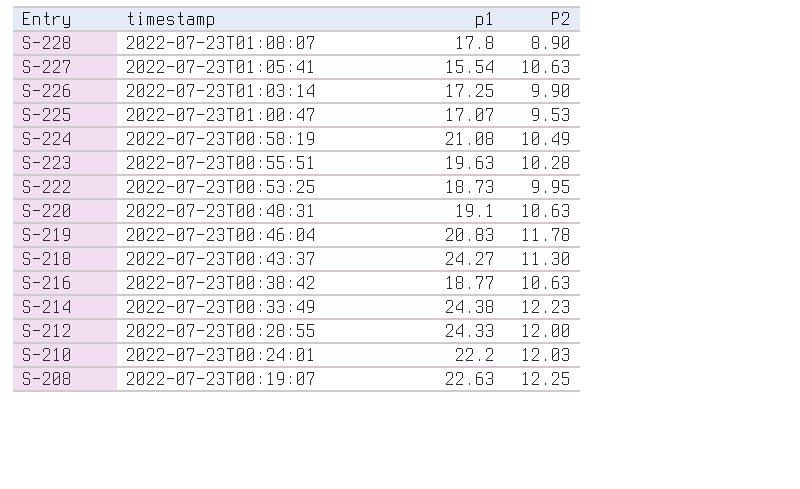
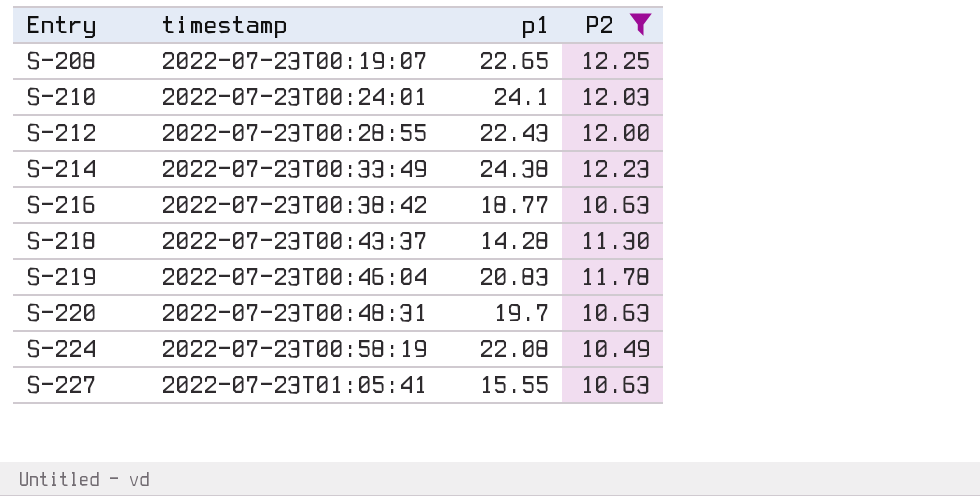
filter: none -> P2 >= 10.49
row order: Entry descending -> Entry ascending
S-208 | p1: 22.63 -> 22.65
S-210 | p1: 22.2 -> 24.1
S-212 | p1: 24.33 -> 22.43
S-218 | p1: 24.27 -> 14.28
S-220 | p1: 19.1 -> 19.7
S-224 | p1: 21.08 -> 22.08
S-227 | p1: 15.54 -> 15.55

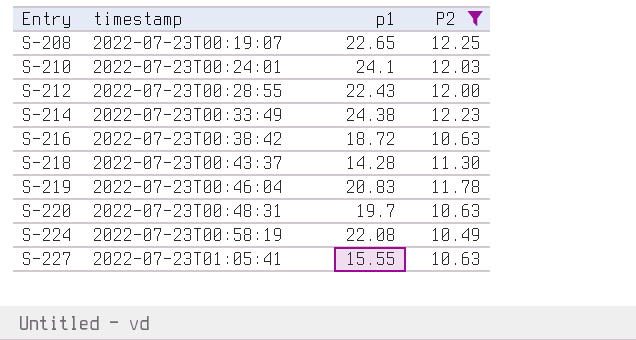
S-216 | p1: 18.77 -> 18.72

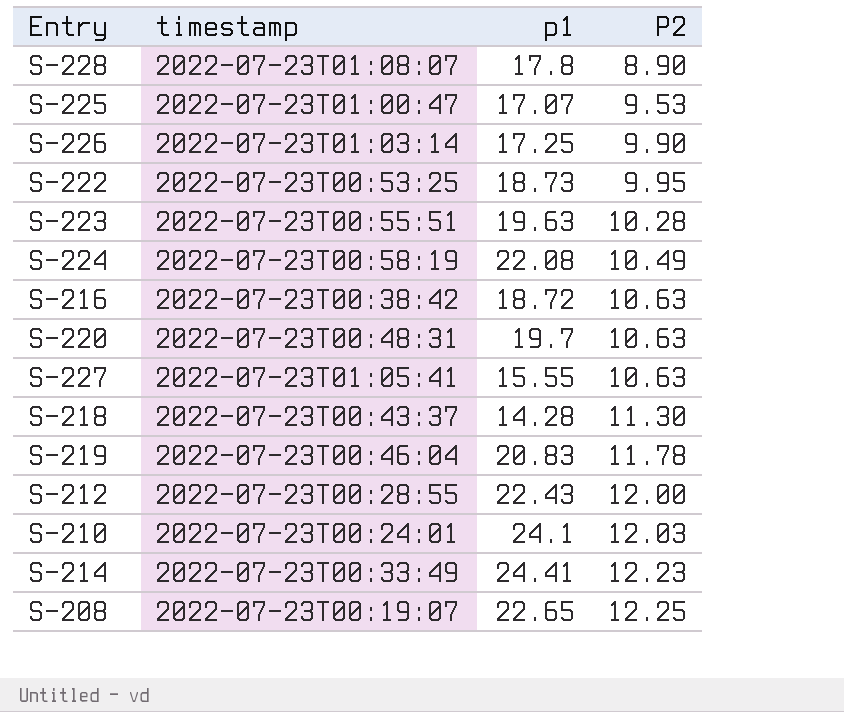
filter: P2 >= 10.49 -> none
row order: Entry ascending -> P2 ascending
S-214 | p1: 24.38 -> 24.41

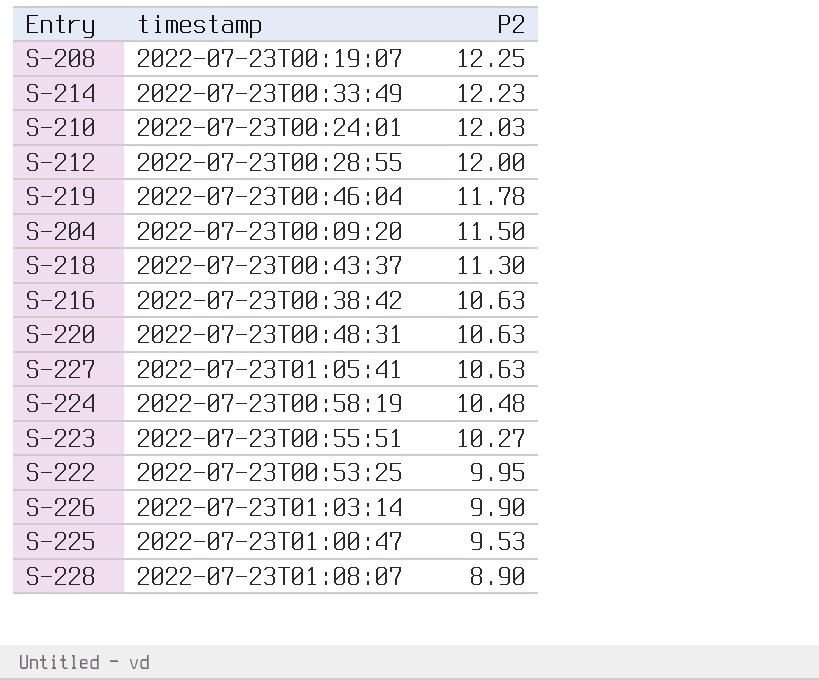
row order: P2 ascending -> P2 descending
column p1 | position: 3 -> none
row S-204: none -> 2022-07-23T00:09:20 | 11.50
S-224 | P2: 10.49 -> 10.48
S-223 | P2: 10.28 -> 10.27

